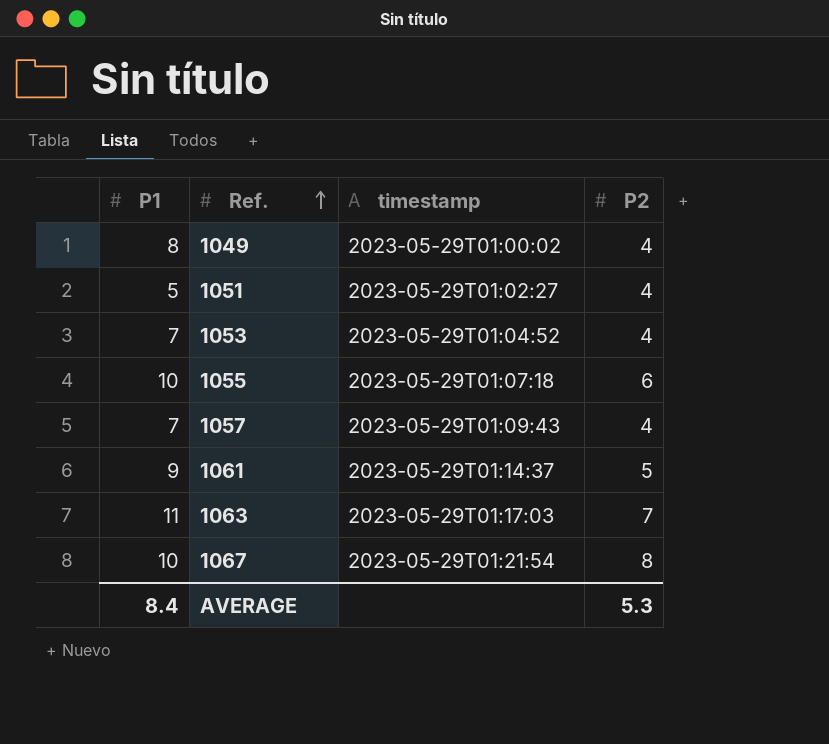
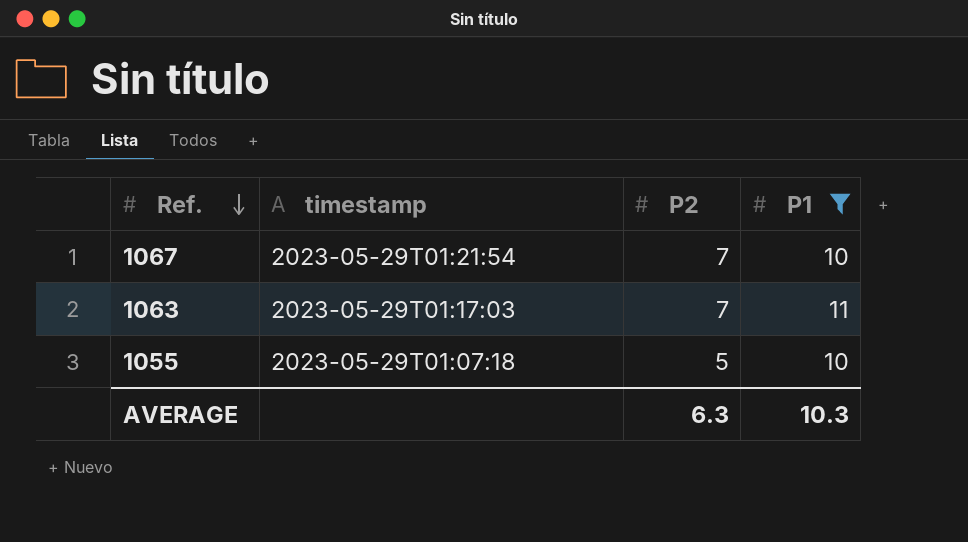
filter: none -> P1 >= 10
row order: Ref. ascending -> Ref. descending
column P1 | position: 1 -> 4
1067 | P2: 8 -> 7
1055 | P2: 6 -> 5
AVERAGE | P2: 5.3 -> 6.3
AVERAGE | P1: 8.4 -> 10.3

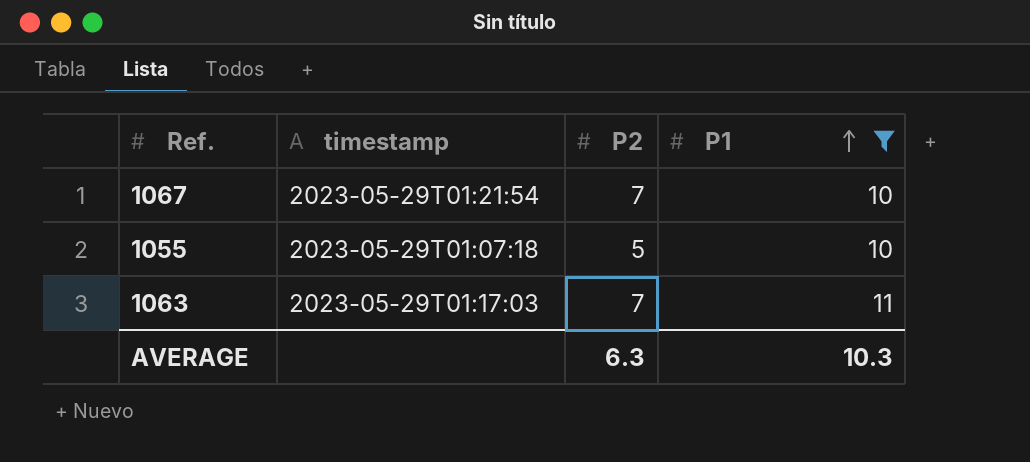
row order: Ref. descending -> P1 ascending

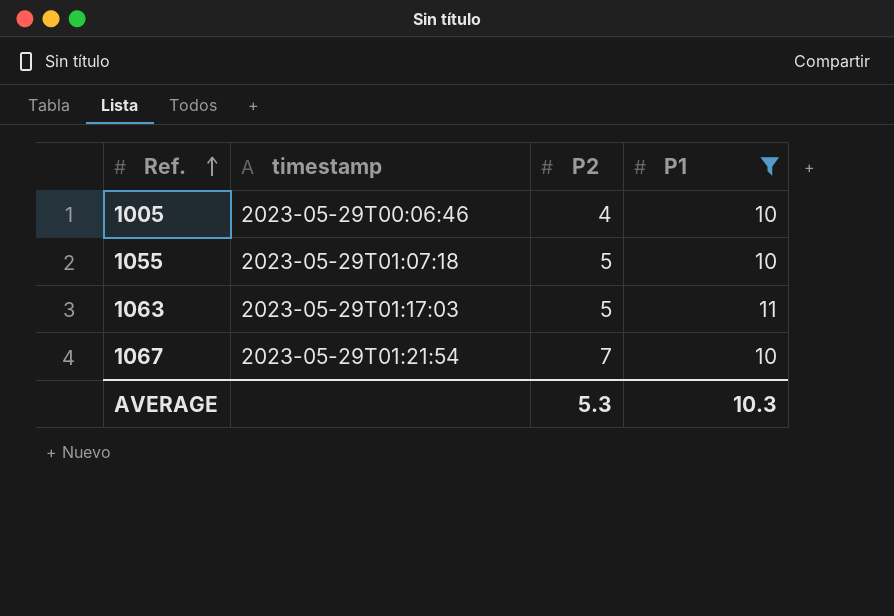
row order: P1 ascending -> Ref. ascending
row 1005: none -> 2023-05-29T00:06:46 | 4 | 10
1063 | P2: 7 -> 5
AVERAGE | P2: 6.3 -> 5.3

